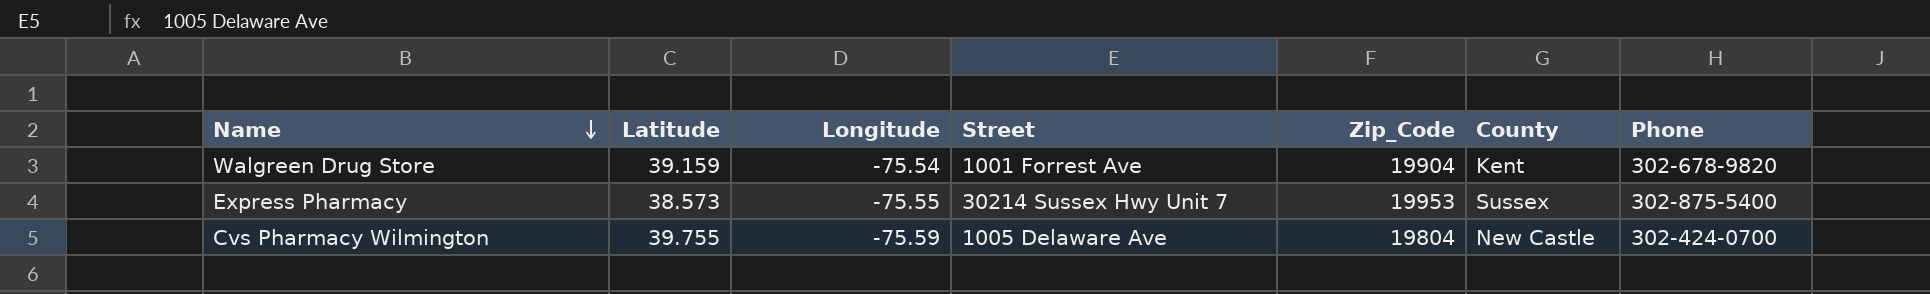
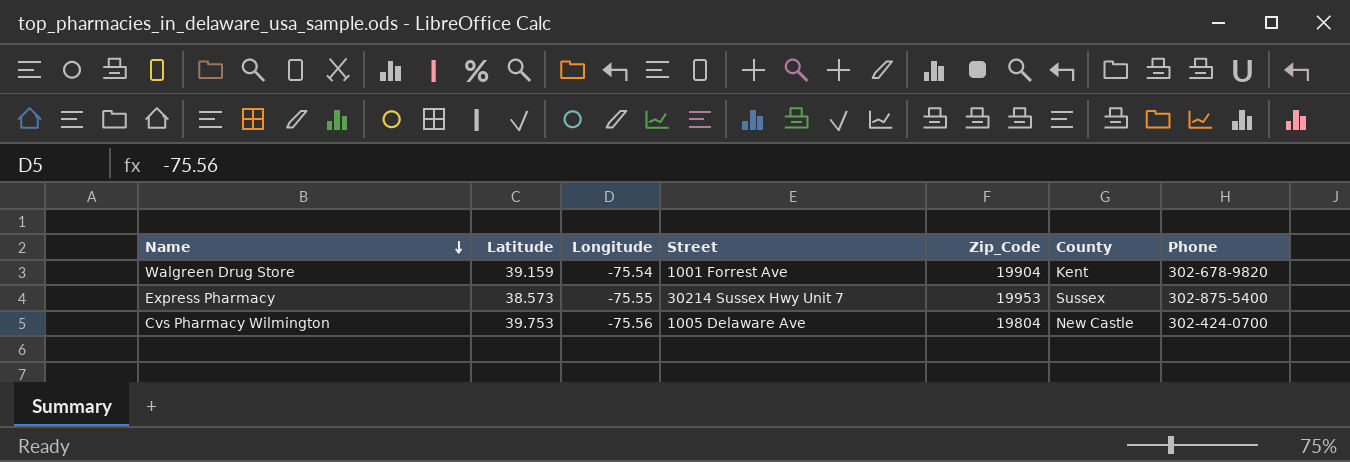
Cvs Pharmacy Wilmington | Latitude: 39.755 -> 39.753
Cvs Pharmacy Wilmington | Longitude: -75.59 -> -75.56

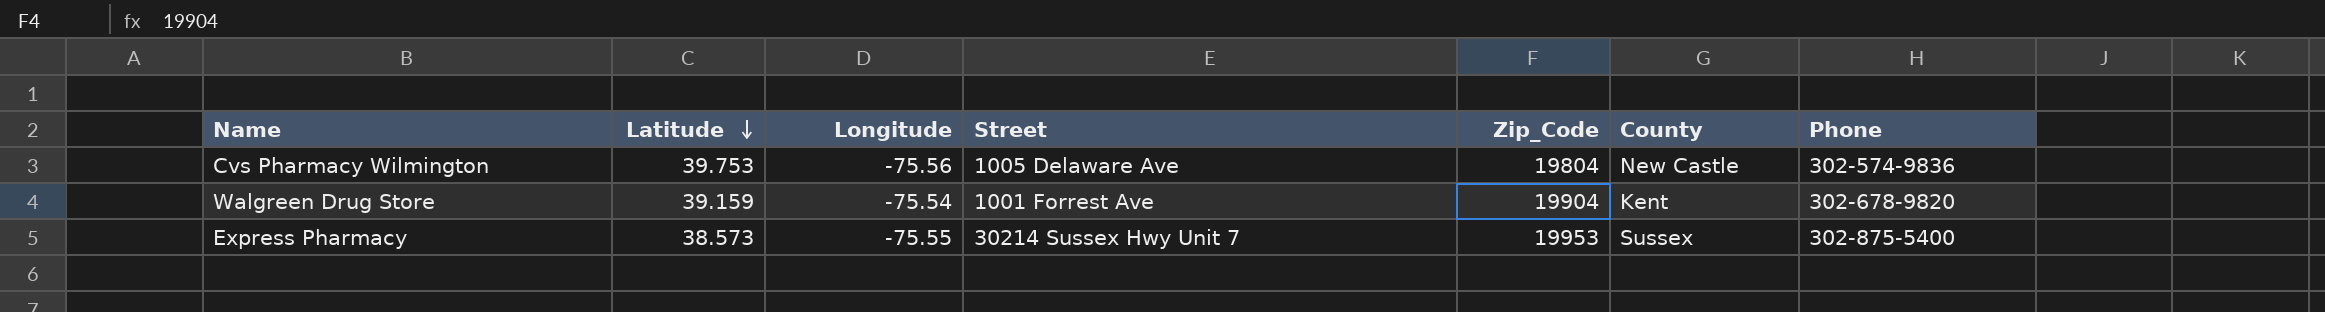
row order: Name descending -> Latitude descending
Cvs Pharmacy Wilmington | Phone: 302-424-0700 -> 302-574-9836

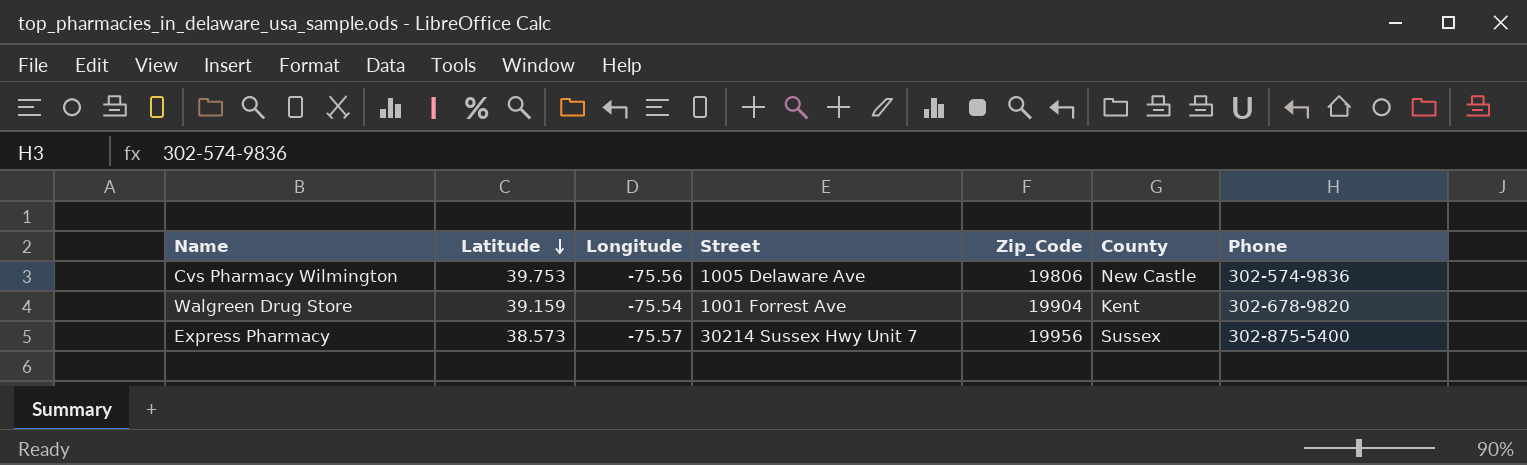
Cvs Pharmacy Wilmington | Zip_Code: 19804 -> 19806
Express Pharmacy | Longitude: -75.55 -> -75.57
Express Pharmacy | Zip_Code: 19953 -> 19956

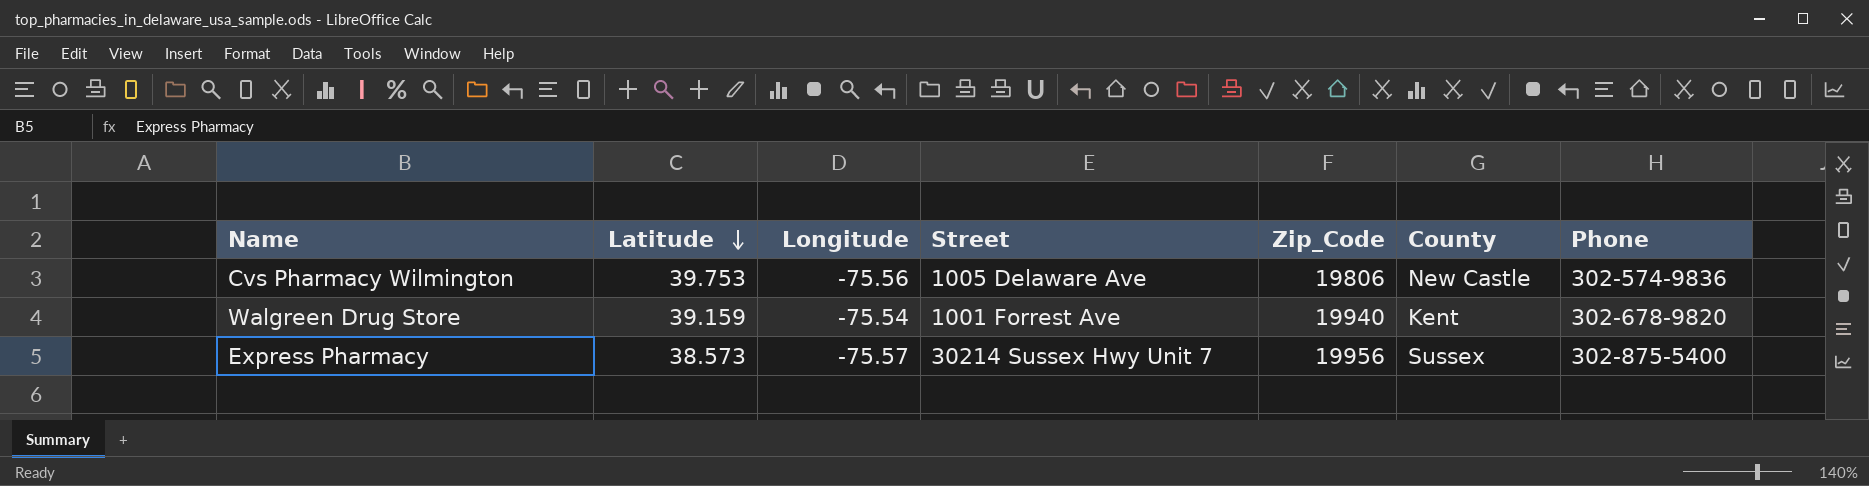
Walgreen Drug Store | Zip_Code: 19904 -> 19940

